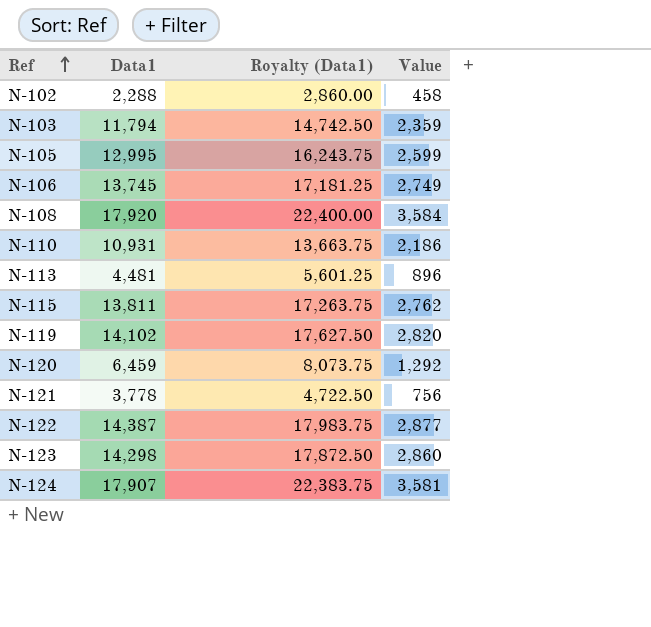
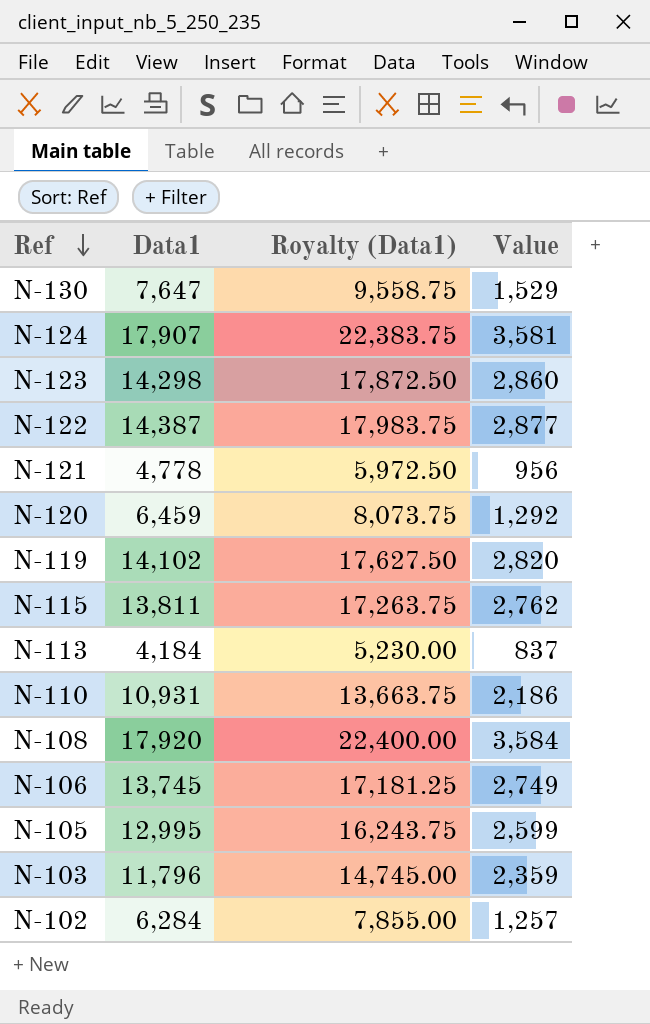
row order: Ref ascending -> Ref descending
row N-130: none -> 7,647 | 9,558.75 | 1,529
N-121 | Data1: 3,778 -> 4,778
N-121 | Royalty (Data1): 4,722.50 -> 5,972.50
N-121 | Value: 756 -> 956
N-113 | Data1: 4,481 -> 4,184
N-113 | Royalty (Data1): 5,601.25 -> 5,230.00
N-113 | Value: 896 -> 837
N-103 | Data1: 11,794 -> 11,796
N-103 | Royalty (Data1): 14,742.50 -> 14,745.00
N-102 | Data1: 2,288 -> 6,284
N-102 | Royalty (Data1): 2,860.00 -> 7,855.00
N-102 | Value: 458 -> 1,257

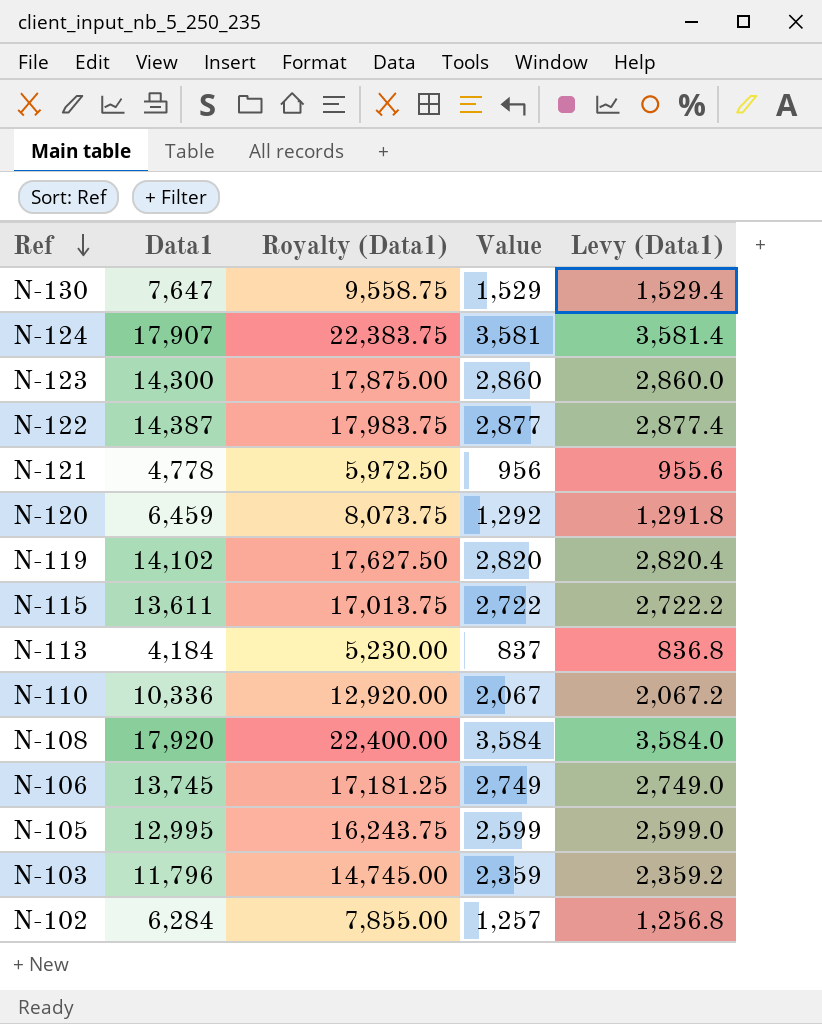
column Levy (Data1) | formula: none -> [Data1] * 0.2
N-123 | Data1: 14,298 -> 14,300
N-123 | Royalty (Data1): 17,872.50 -> 17,875.00
N-115 | Data1: 13,811 -> 13,611
N-115 | Royalty (Data1): 17,263.75 -> 17,013.75
N-115 | Value: 2,762 -> 2,722
N-110 | Data1: 10,931 -> 10,336
N-110 | Royalty (Data1): 13,663.75 -> 12,920.00
N-110 | Value: 2,186 -> 2,067

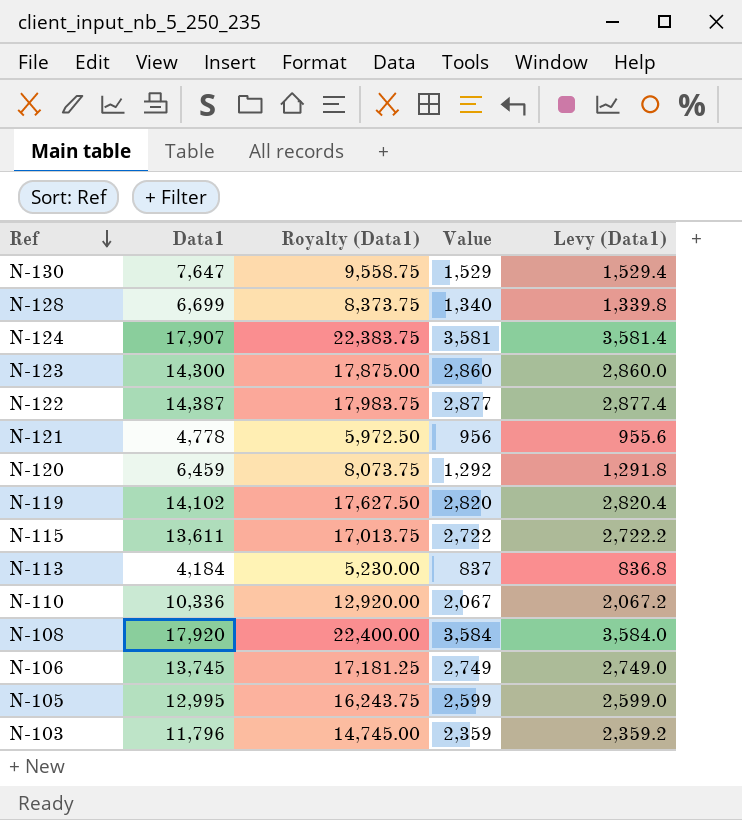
row N-102: 6,284 | 7,855.00 | 1,257 | 1,256.8 -> none
row N-128: none -> 6,699 | 8,373.75 | 1,340 | 1,339.8

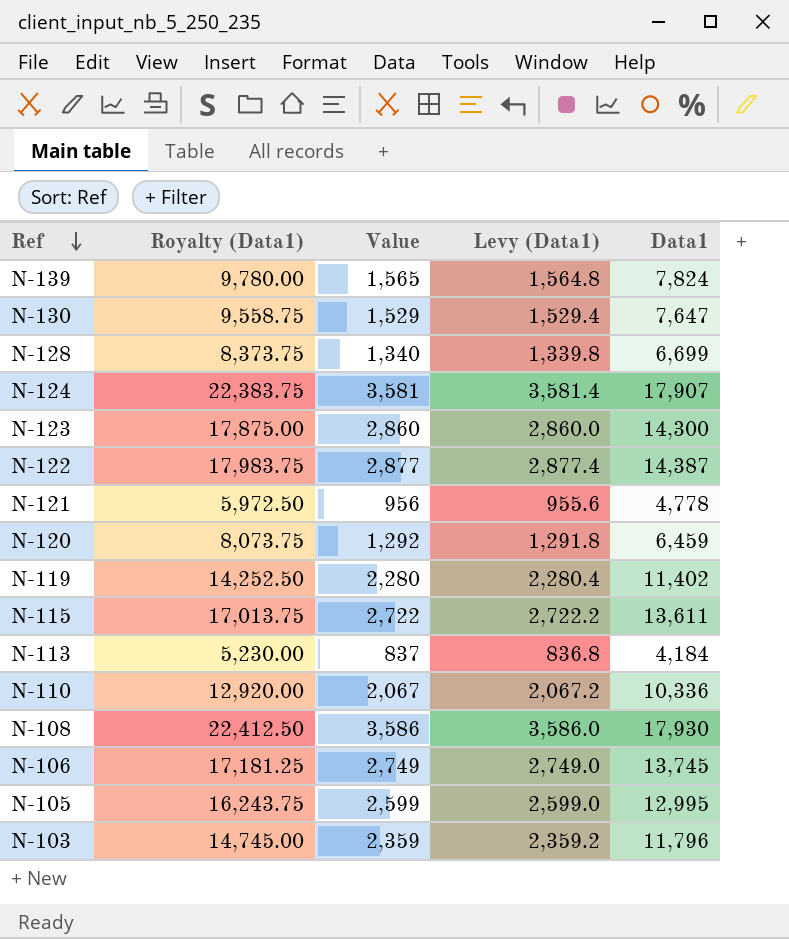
column Data1 | position: 2 -> 5
row N-139: none -> 9,780.00 | 1,565 | 1,564.8 | 7,824
N-119 | Royalty (Data1): 17,627.50 -> 14,252.50
N-119 | Value: 2,820 -> 2,280
N-119 | Levy (Data1): 2,820.4 -> 2,280.4
N-119 | Data1: 14,102 -> 11,402
N-108 | Royalty (Data1): 22,400.00 -> 22,412.50
N-108 | Value: 3,584 -> 3,586
N-108 | Levy (Data1): 3,584.0 -> 3,586.0
N-108 | Data1: 17,920 -> 17,930

